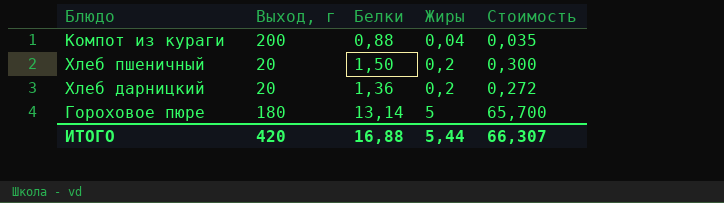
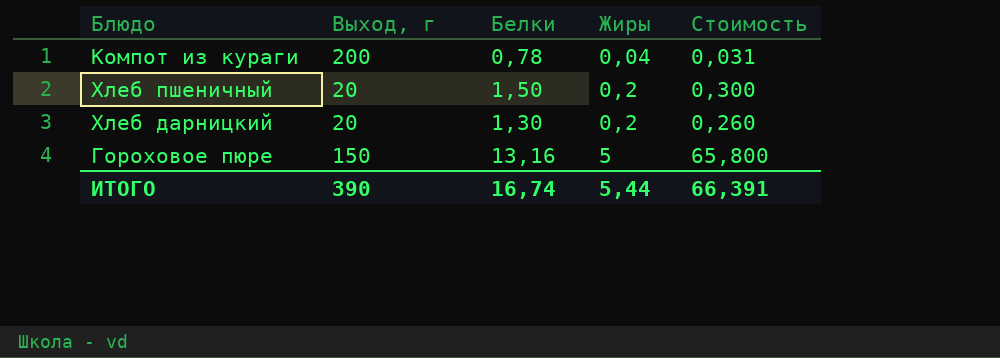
Компот из кураги | Белки: 0,88 -> 0,78
Компот из кураги | Стоимость: 0,035 -> 0,031
Хлеб дарницкий | Белки: 1,36 -> 1,30
Хлеб дарницкий | Стоимость: 0,272 -> 0,260
Гороховое пюре | Выход, г: 180 -> 150
Гороховое пюре | Белки: 13,14 -> 13,16
Гороховое пюре | Стоимость: 65,700 -> 65,800
ИТОГО | Выход, г: 420 -> 390
ИТОГО | Белки: 16,88 -> 16,74
ИТОГО | Стоимость: 66,307 -> 66,391

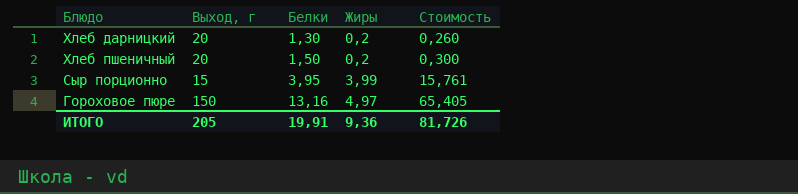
row order: Жиры ascending -> Белки ascending
row Компот из кураги: 200 | 0,78 | 0,04 | 0,031 -> none
row Сыр порционно: none -> 15 | 3,95 | 3,99 | 15,761
Гороховое пюре | Жиры: 5 -> 4,97
Гороховое пюре | Стоимость: 65,800 -> 65,405
ИТОГО | Выход, г: 390 -> 205
ИТОГО | Белки: 16,74 -> 19,91
ИТОГО | Жиры: 5,44 -> 9,36
ИТОГО | Стоимость: 66,391 -> 81,726

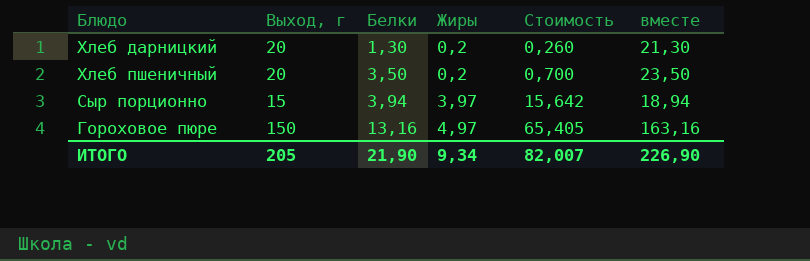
column вместе | formula: none -> [Выход, г] + [Белки]
Хлеб пшеничный | Белки: 1,50 -> 3,50
Хлеб пшеничный | Стоимость: 0,300 -> 0,700
Сыр порционно | Белки: 3,95 -> 3,94
Сыр порционно | Жиры: 3,99 -> 3,97
Сыр порционно | Стоимость: 15,761 -> 15,642
ИТОГО | Белки: 19,91 -> 21,90
ИТОГО | Жиры: 9,36 -> 9,34
ИТОГО | Стоимость: 81,726 -> 82,007

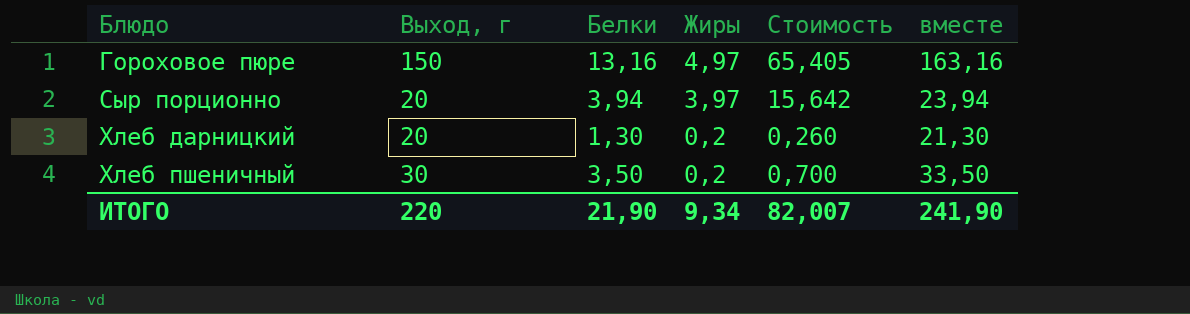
row order: Белки ascending -> Блюдо ascending
Сыр порционно | Выход, г: 15 -> 20
Сыр порционно | вместе: 18,94 -> 23,94
Хлеб пшеничный | Выход, г: 20 -> 30
Хлеб пшеничный | вместе: 23,50 -> 33,50
ИТОГО | Выход, г: 205 -> 220
ИТОГО | вместе: 226,90 -> 241,90

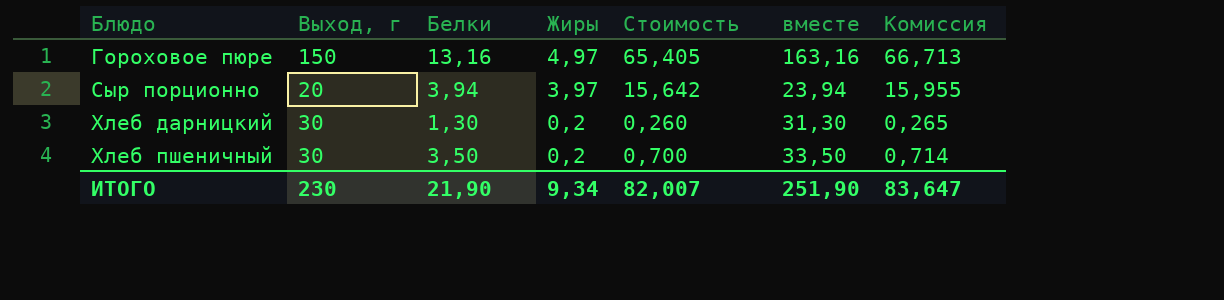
column Комиссия | formula: none -> [Стоимость] * 1,02
Хлеб дарницкий | Выход, г: 20 -> 30
Хлеб дарницкий | вместе: 21,30 -> 31,30
ИТОГО | Выход, г: 220 -> 230
ИТОГО | вместе: 241,90 -> 251,90

